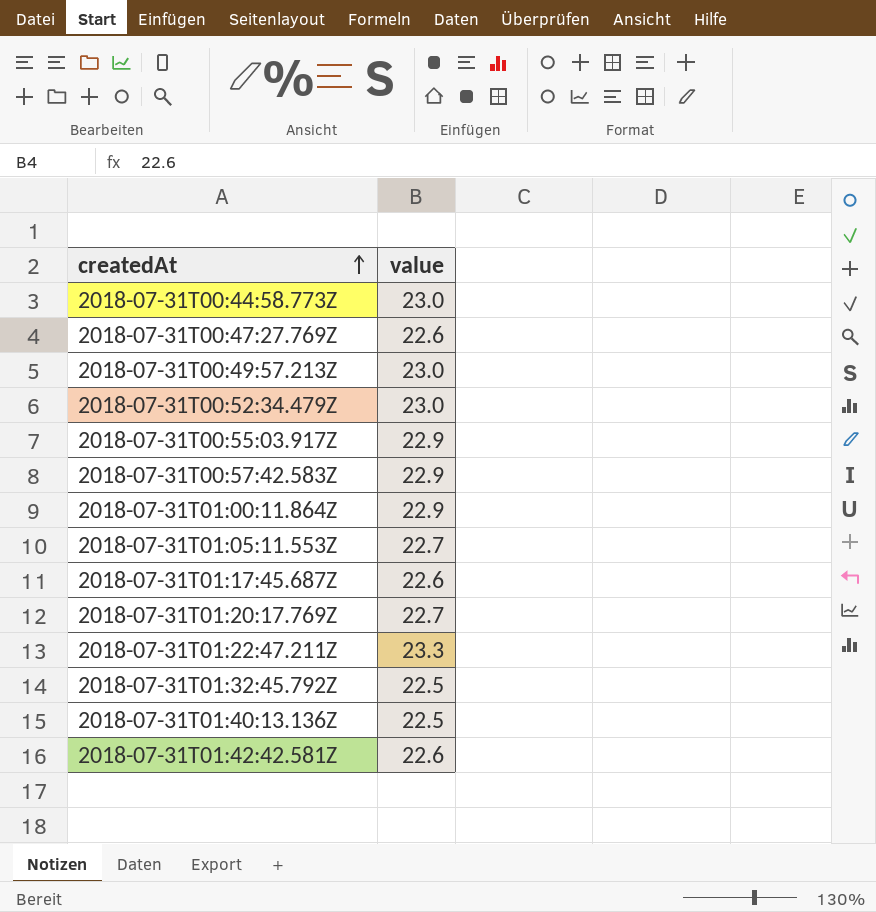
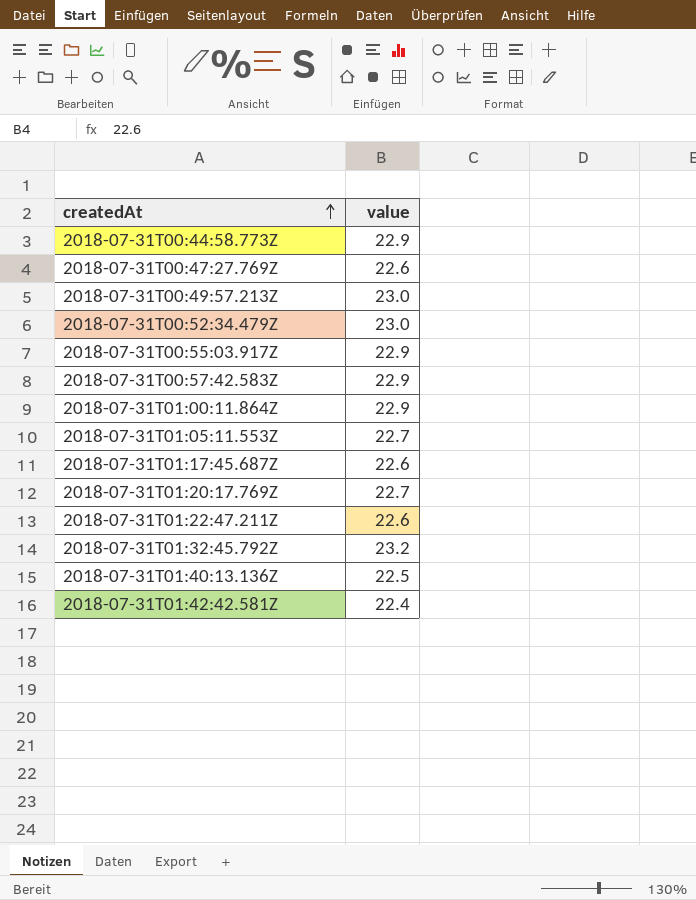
2018-07-31T00:44:58.773Z | value: 23.0 -> 22.9
2018-07-31T01:22:47.211Z | value: 23.3 -> 22.6
2018-07-31T01:32:45.792Z | value: 22.5 -> 23.2
2018-07-31T01:42:42.581Z | value: 22.6 -> 22.4

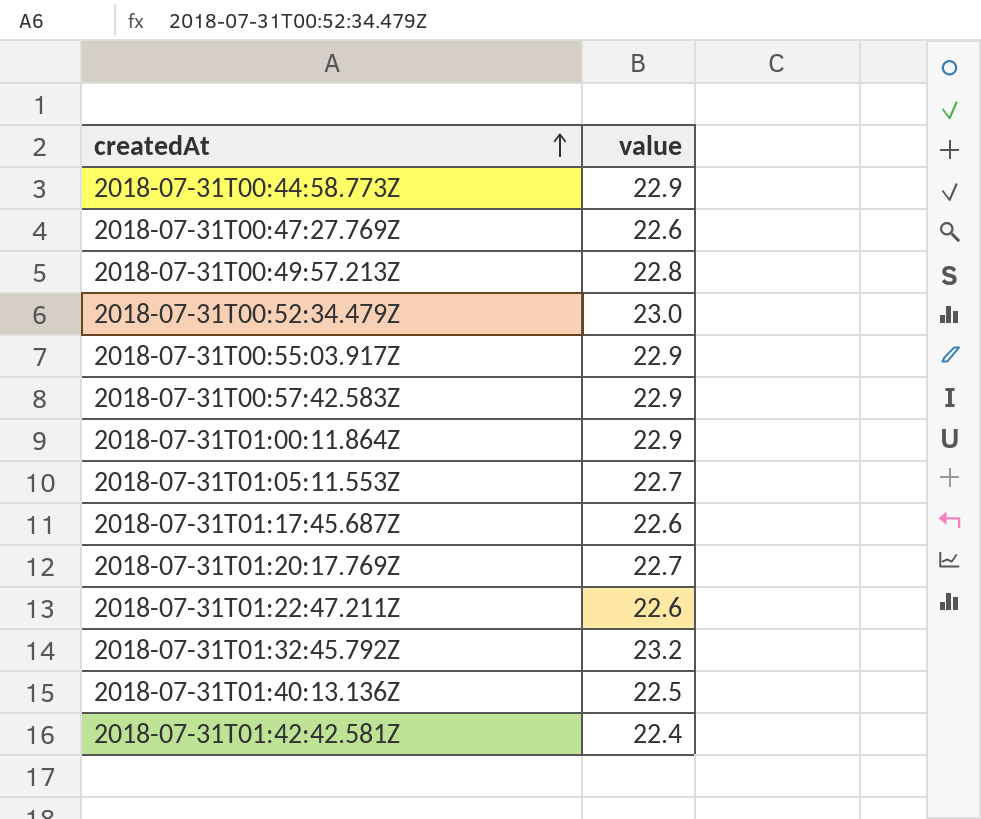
2018-07-31T00:49:57.213Z | value: 23.0 -> 22.8

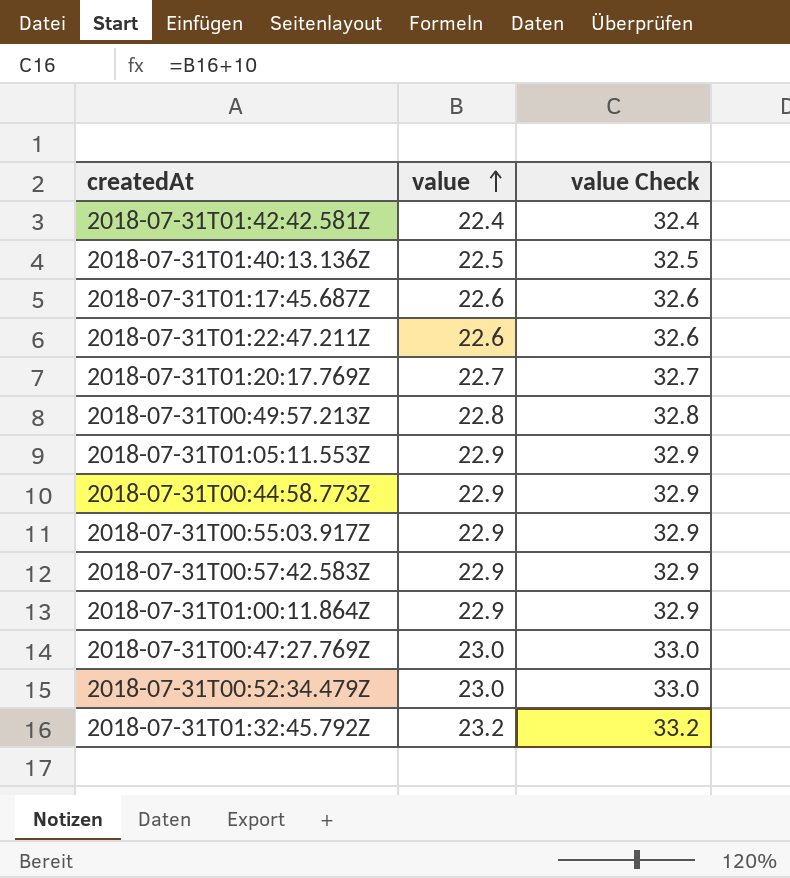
row order: createdAt ascending -> value ascending
column value Check | formula: none -> [value] + 10
2018-07-31T01:05:11.553Z | value: 22.7 -> 22.9
2018-07-31T00:47:27.769Z | value: 22.6 -> 23.0

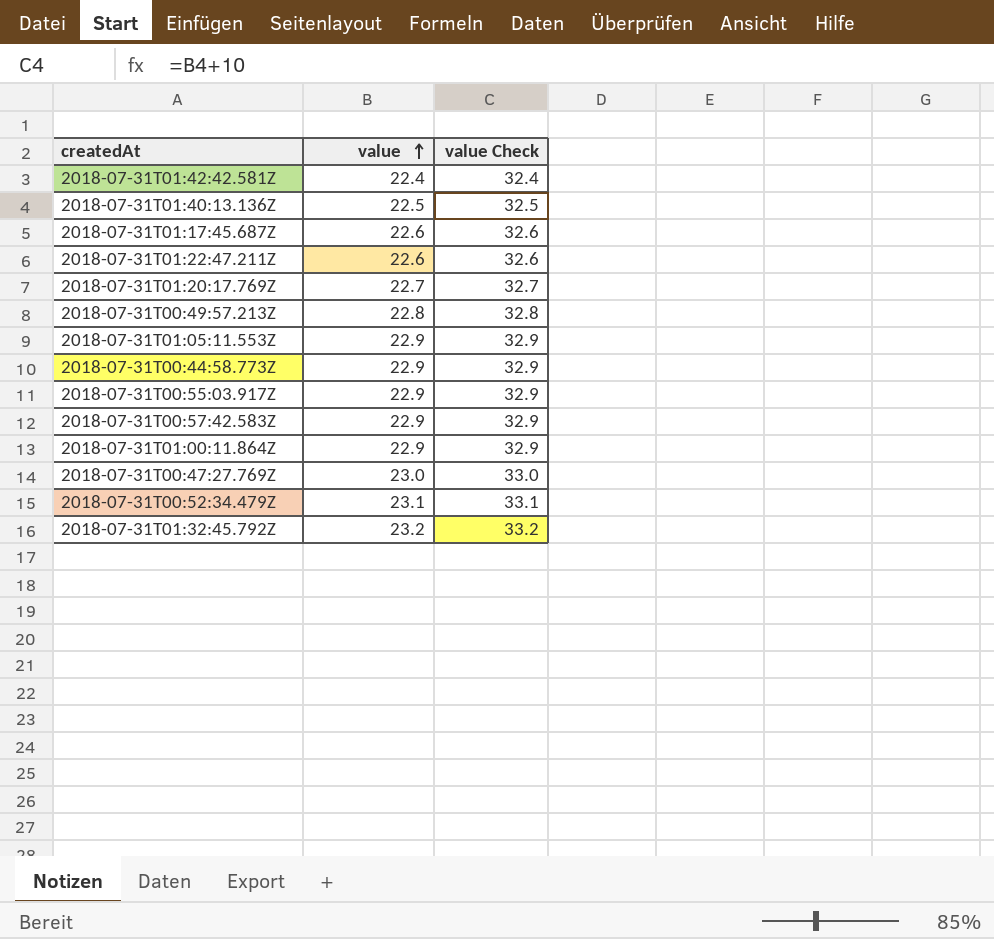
2018-07-31T00:52:34.479Z | value: 23.0 -> 23.1
2018-07-31T00:52:34.479Z | value Check: 33.0 -> 33.1

